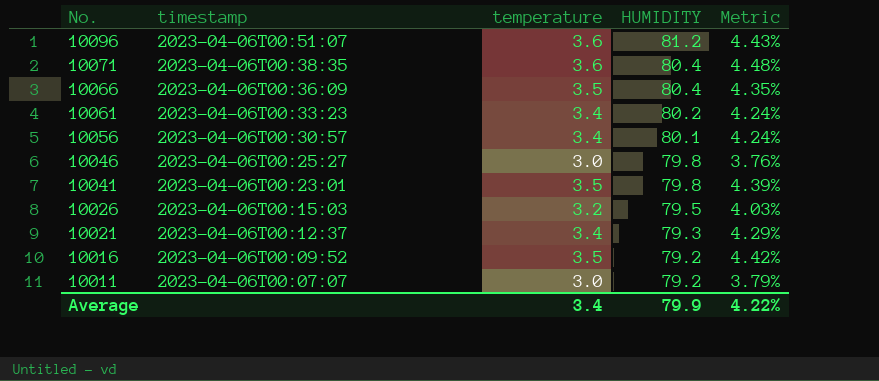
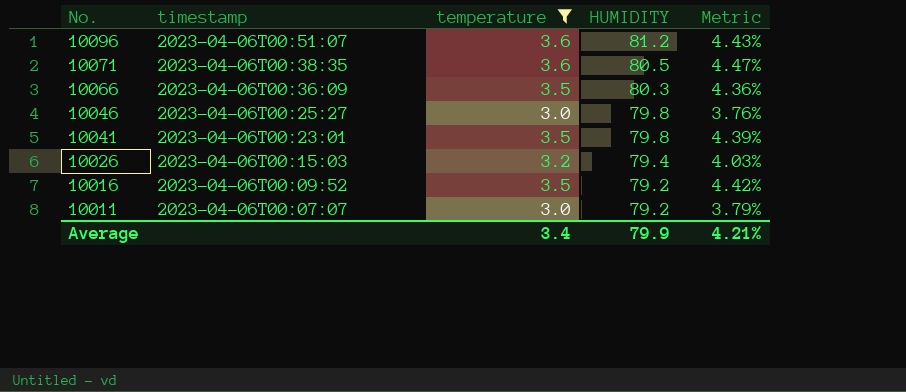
filter: none -> temperature != 3.4
10071 | HUMIDITY: 80.4 -> 80.5
10071 | Metric: 4.48% -> 4.47%
10066 | HUMIDITY: 80.4 -> 80.3
10066 | Metric: 4.35% -> 4.36%
10026 | HUMIDITY: 79.5 -> 79.4
Average | Metric: 4.22% -> 4.21%

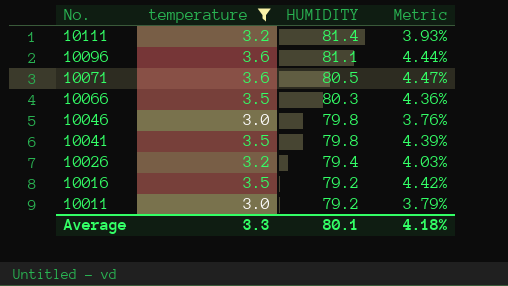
column timestamp | position: 2 -> none
row 10111: none -> 3.2 | 81.4 | 3.93%
10096 | HUMIDITY: 81.2 -> 81.1
10096 | Metric: 4.43% -> 4.44%
Average | temperature: 3.4 -> 3.3
Average | HUMIDITY: 79.9 -> 80.1
Average | Metric: 4.21% -> 4.18%

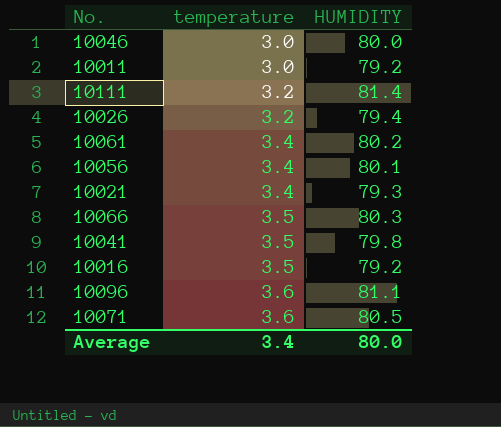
filter: temperature != 3.4 -> none
row order: No. descending -> temperature ascending
column Metric | formula: [temperature] / [HUMIDITY] -> none
10046 | HUMIDITY: 79.8 -> 80.0
Average | temperature: 3.3 -> 3.4
Average | HUMIDITY: 80.1 -> 80.0

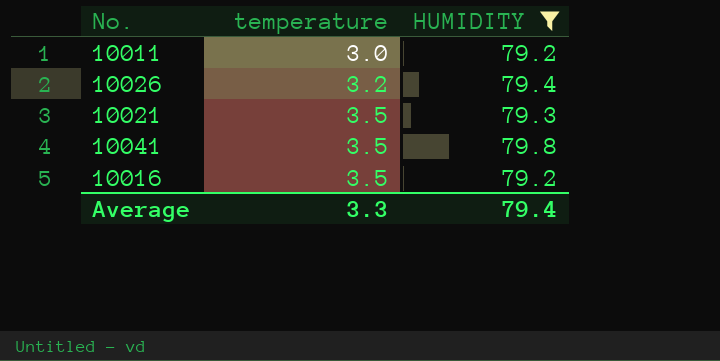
filter: none -> HUMIDITY <= 79.8
10021 | temperature: 3.4 -> 3.5
Average | temperature: 3.4 -> 3.3
Average | HUMIDITY: 80.0 -> 79.4

